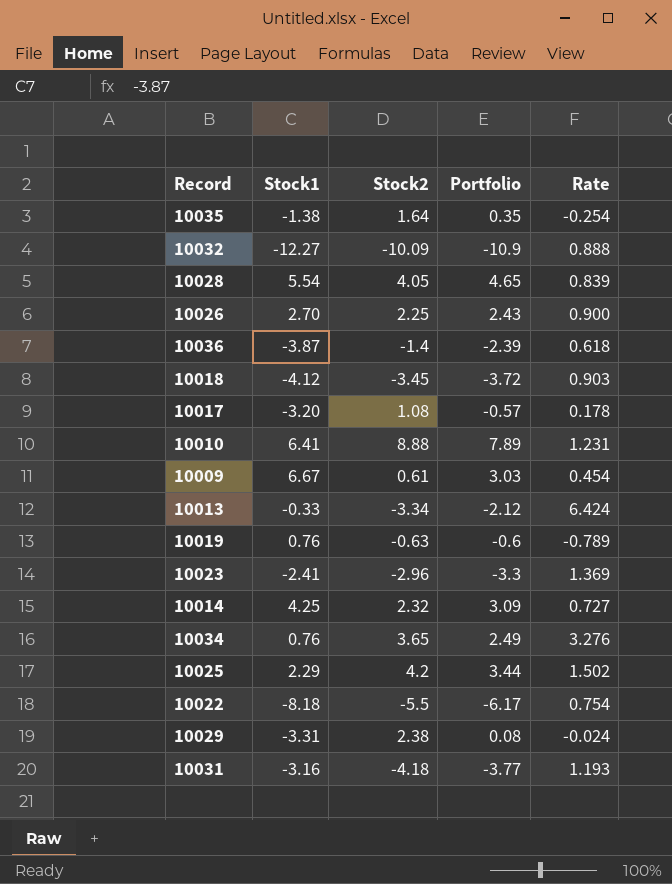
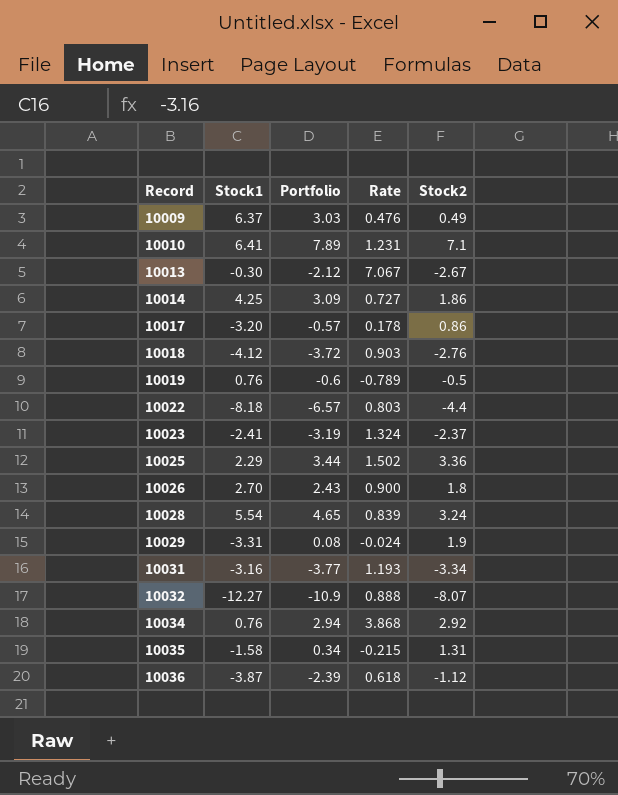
row order: none -> Record ascending
column Stock2 | position: 3 -> 5
10009 | Stock1: 6.67 -> 6.37
10009 | Rate: 0.454 -> 0.476
10009 | Stock2: 0.61 -> 0.49
10010 | Stock2: 8.88 -> 7.1
10013 | Stock1: -0.33 -> -0.30
10013 | Rate: 6.424 -> 7.067
10013 | Stock2: -3.34 -> -2.67
10014 | Stock2: 2.32 -> 1.86
10017 | Stock2: 1.08 -> 0.86
10018 | Stock2: -3.45 -> -2.76
10019 | Stock2: -0.63 -> -0.5
10022 | Portfolio: -6.17 -> -6.57
10022 | Rate: 0.754 -> 0.803
10022 | Stock2: -5.5 -> -4.4
10023 | Portfolio: -3.3 -> -3.19
10023 | Rate: 1.369 -> 1.324
10023 | Stock2: -2.96 -> -2.37
10025 | Stock2: 4.2 -> 3.36
10026 | Stock2: 2.25 -> 1.8
10028 | Stock2: 4.05 -> 3.24
10029 | Stock2: 2.38 -> 1.9
10031 | Stock2: -4.18 -> -3.34
10032 | Stock2: -10.09 -> -8.07
10034 | Portfolio: 2.49 -> 2.94
10034 | Rate: 3.276 -> 3.868
10034 | Stock2: 3.65 -> 2.92
10035 | Stock1: -1.38 -> -1.58
10035 | Portfolio: 0.35 -> 0.34
10035 | Rate: -0.254 -> -0.215
10035 | Stock2: 1.64 -> 1.31
10036 | Stock2: -1.4 -> -1.12

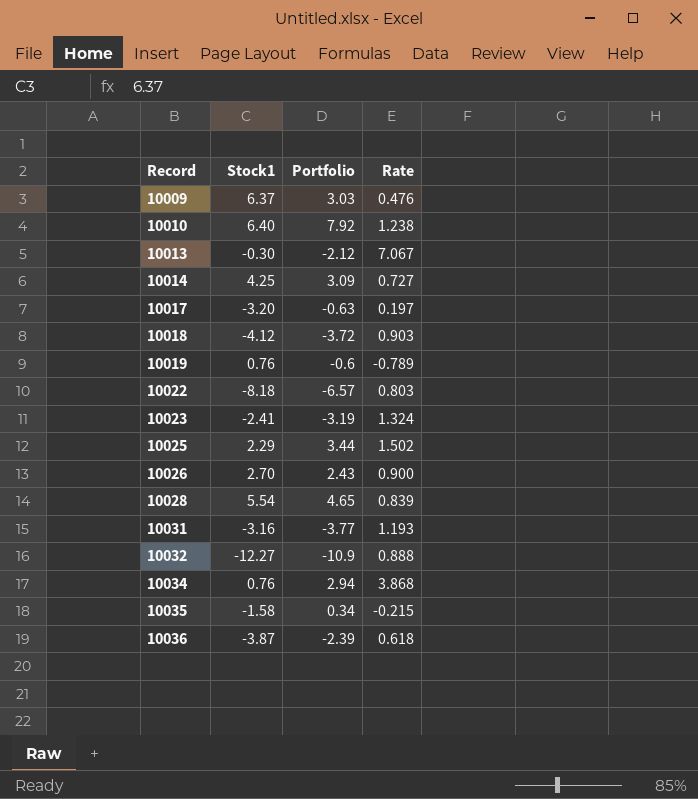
column Stock2 | position: 5 -> none
row 10029: -3.31 | 0.08 | -0.024 | 1.9 -> none
10010 | Stock1: 6.41 -> 6.40
10010 | Portfolio: 7.89 -> 7.92
10010 | Rate: 1.231 -> 1.238
10017 | Portfolio: -0.57 -> -0.63
10017 | Rate: 0.178 -> 0.197

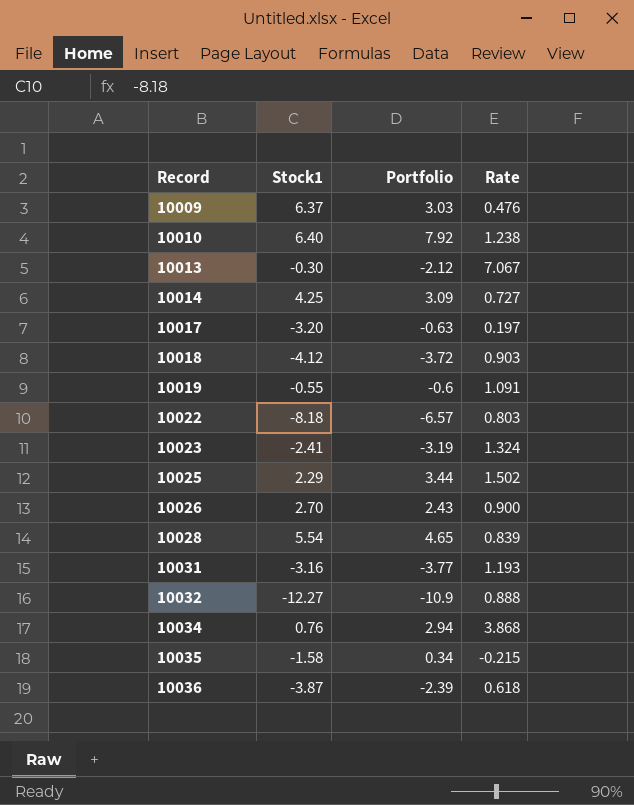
10019 | Stock1: 0.76 -> -0.55
10019 | Rate: -0.789 -> 1.091

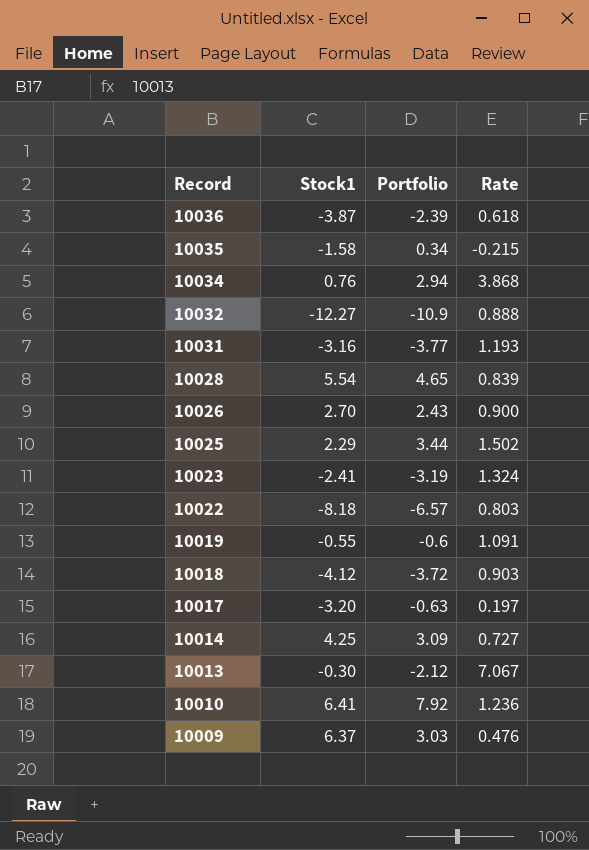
row order: Record ascending -> Record descending
10010 | Stock1: 6.40 -> 6.41
10010 | Rate: 1.238 -> 1.236

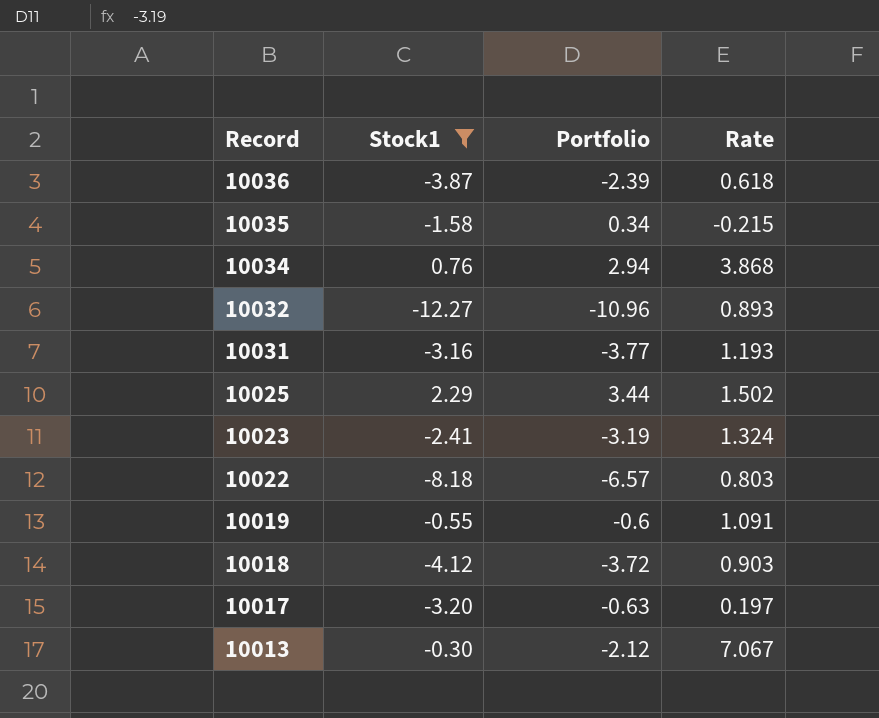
filter: none -> Stock1 <= 2.29
10032 | Portfolio: -10.9 -> -10.96
10032 | Rate: 0.888 -> 0.893

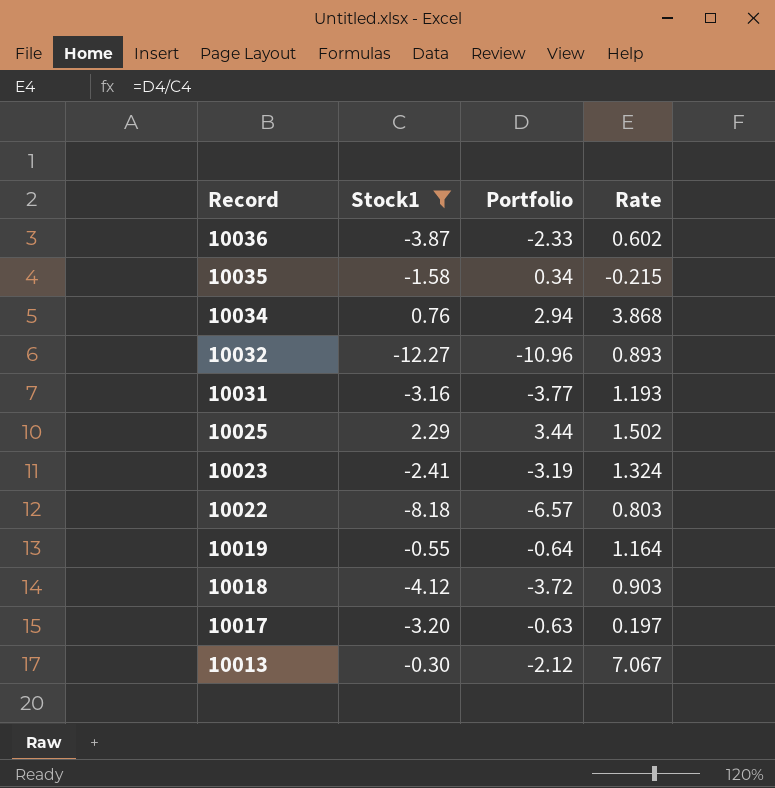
10036 | Portfolio: -2.39 -> -2.33
10036 | Rate: 0.618 -> 0.602
10019 | Portfolio: -0.6 -> -0.64
10019 | Rate: 1.091 -> 1.164

